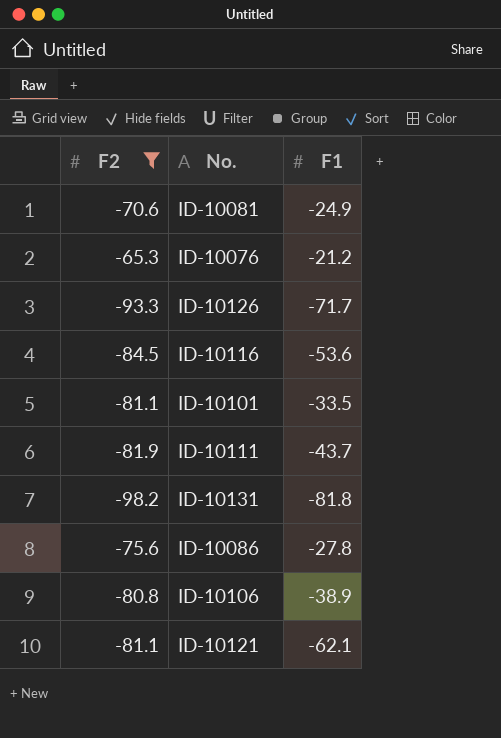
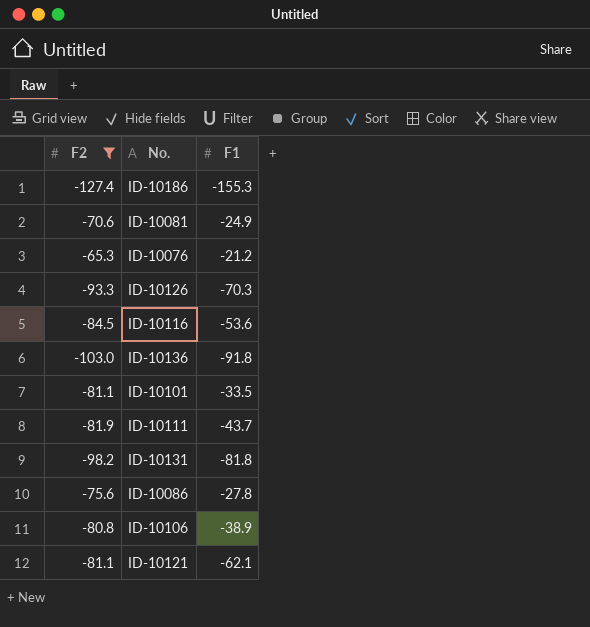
row ID-10186: none -> -127.4 | -155.3
ID-10126 | F1: -71.7 -> -70.3
row ID-10136: none -> -103.0 | -91.8

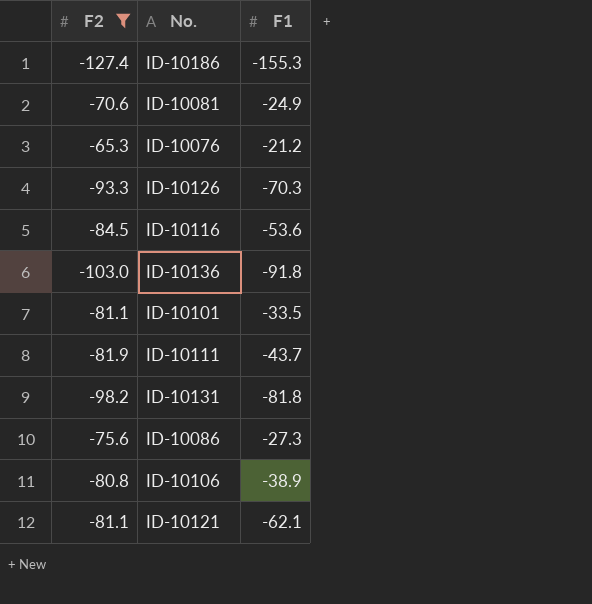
ID-10086 | F1: -27.8 -> -27.3

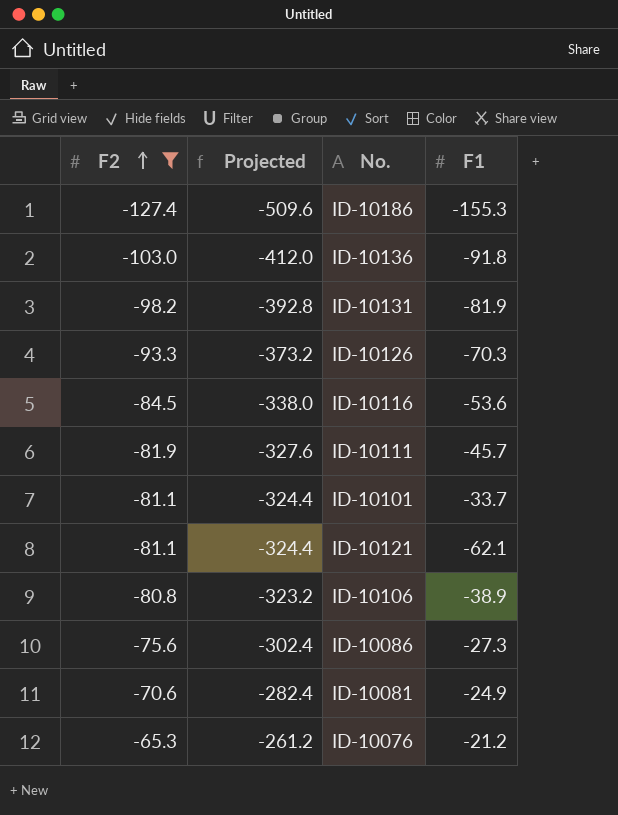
row order: none -> F2 ascending
column Projected | formula: none -> [F2] * 4
ID-10131 | F1: -81.8 -> -81.9
ID-10111 | F1: -43.7 -> -45.7
ID-10101 | F1: -33.5 -> -33.7

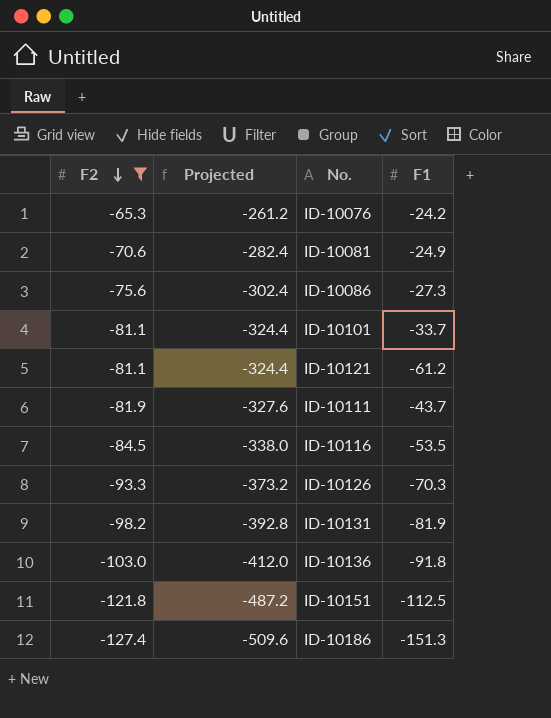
row order: F2 ascending -> F2 descending
row ID-10106: -80.8 | -323.2 | -38.9 -> none
ID-10076 | F1: -21.2 -> -24.2
ID-10121 | F1: -62.1 -> -61.2
ID-10111 | F1: -45.7 -> -43.7
ID-10116 | F1: -53.6 -> -53.5
row ID-10151: none -> -121.8 | -487.2 | -112.5
ID-10186 | F1: -155.3 -> -151.3

